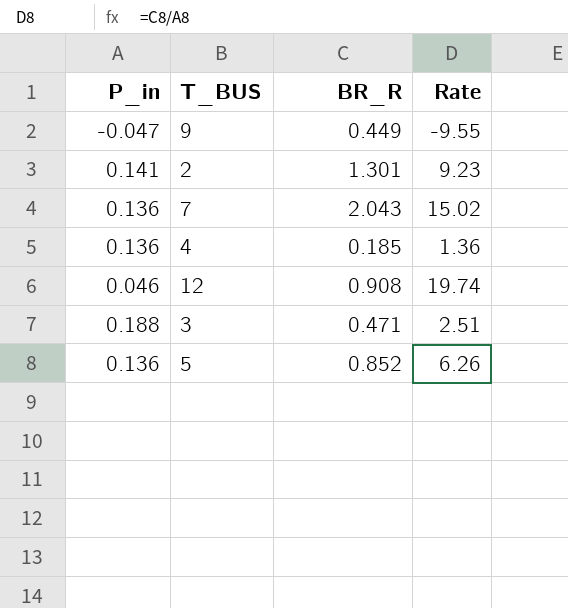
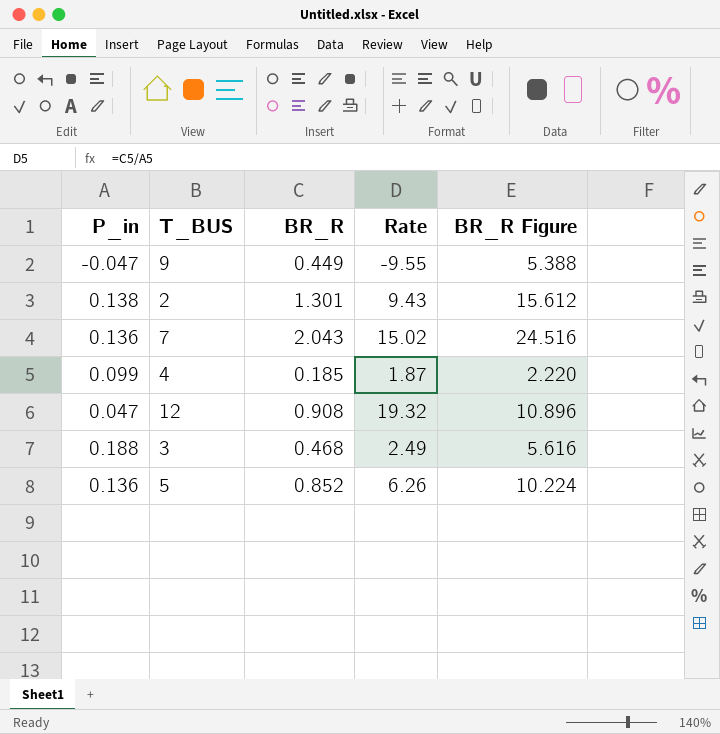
column BR_R Figure | formula: none -> [BR_R] * 12
2 | P_in: 0.141 -> 0.138
2 | Rate: 9.23 -> 9.43
4 | P_in: 0.136 -> 0.099
4 | Rate: 1.36 -> 1.87
12 | P_in: 0.046 -> 0.047
12 | Rate: 19.74 -> 19.32
3 | BR_R: 0.471 -> 0.468
3 | Rate: 2.51 -> 2.49

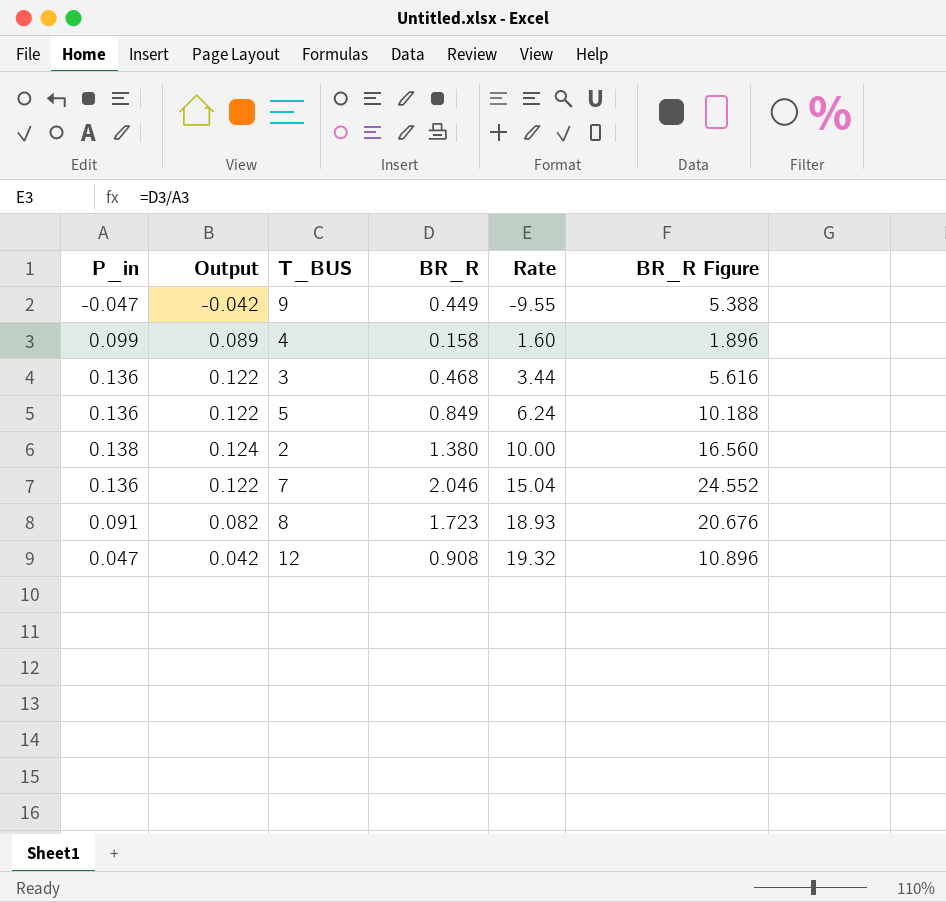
row order: none -> Rate ascending
column Output | formula: none -> [P_in] * 0.9
4 | BR_R: 0.185 -> 0.158
4 | Rate: 1.87 -> 1.60
4 | BR_R Figure: 2.220 -> 1.896
3 | P_in: 0.188 -> 0.136
3 | Rate: 2.49 -> 3.44
5 | BR_R: 0.852 -> 0.849
5 | Rate: 6.26 -> 6.24
5 | BR_R Figure: 10.224 -> 10.188
2 | BR_R: 1.301 -> 1.380
2 | Rate: 9.43 -> 10.00
2 | BR_R Figure: 15.612 -> 16.560
7 | BR_R: 2.043 -> 2.046
7 | Rate: 15.02 -> 15.04
7 | BR_R Figure: 24.516 -> 24.552
row 8: none -> 0.091 | 0.082 | 1.723 | 18.93 | 20.676

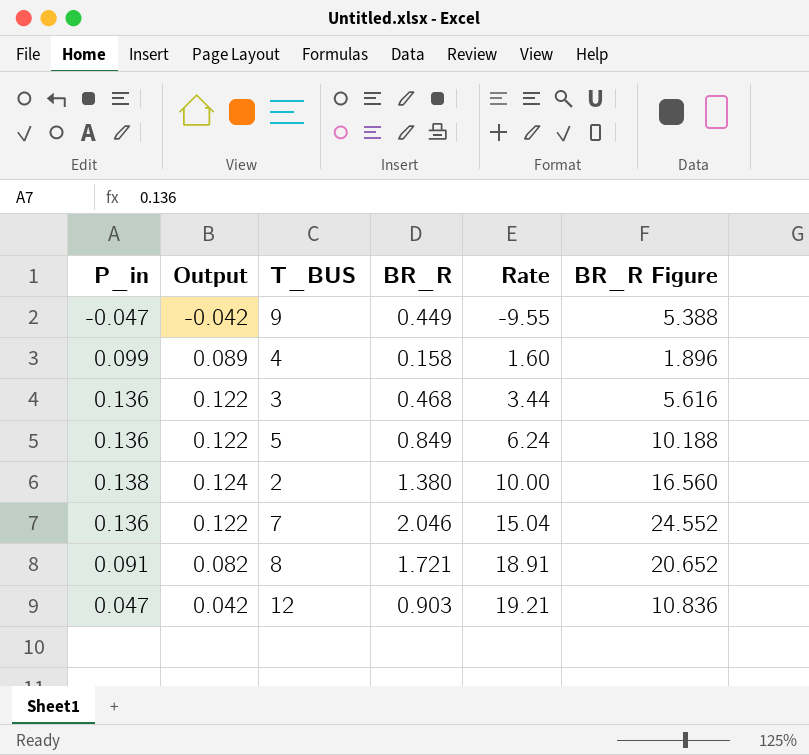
8 | BR_R: 1.723 -> 1.721
8 | Rate: 18.93 -> 18.91
8 | BR_R Figure: 20.676 -> 20.652
12 | BR_R: 0.908 -> 0.903
12 | Rate: 19.32 -> 19.21
12 | BR_R Figure: 10.896 -> 10.836

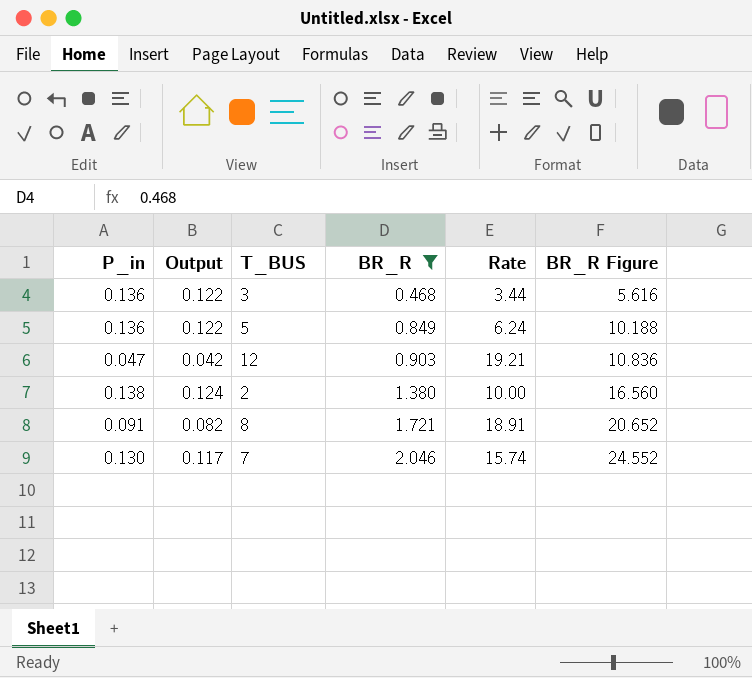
filter: none -> BR_R >= 0.468
row order: Rate ascending -> BR_R ascending
7 | P_in: 0.136 -> 0.130
7 | Output: 0.122 -> 0.117
7 | Rate: 15.04 -> 15.74

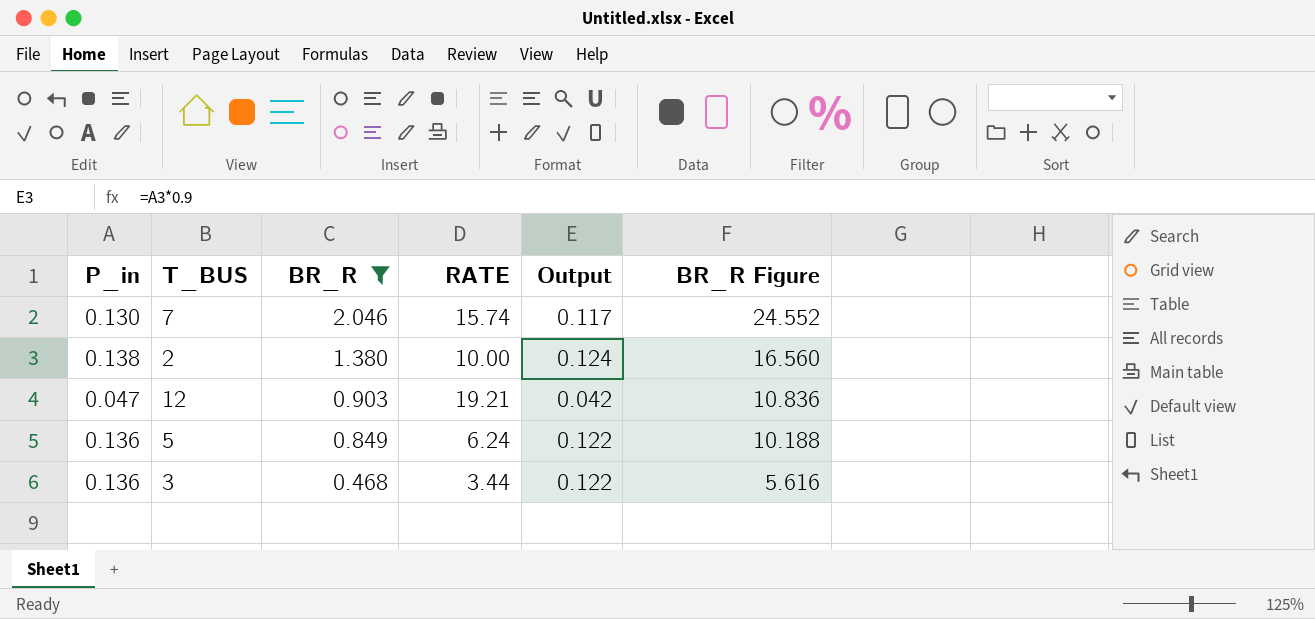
row order: BR_R ascending -> BR_R descending
column name: Rate -> RATE
column Output | position: 2 -> 5
row 8: 0.091 | 0.082 | 1.721 | 18.91 | 20.652 -> none

